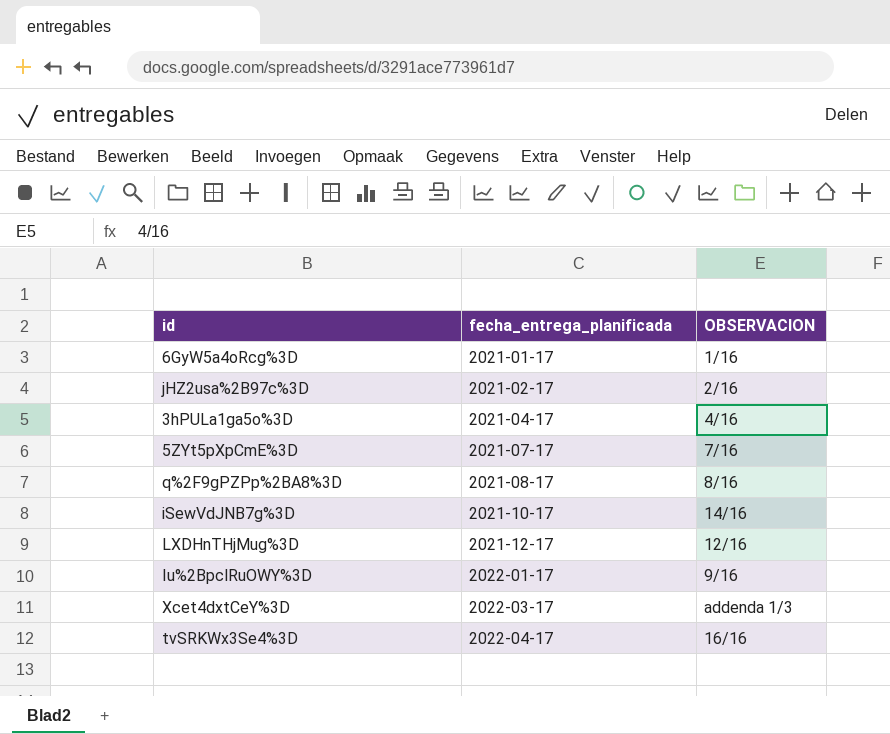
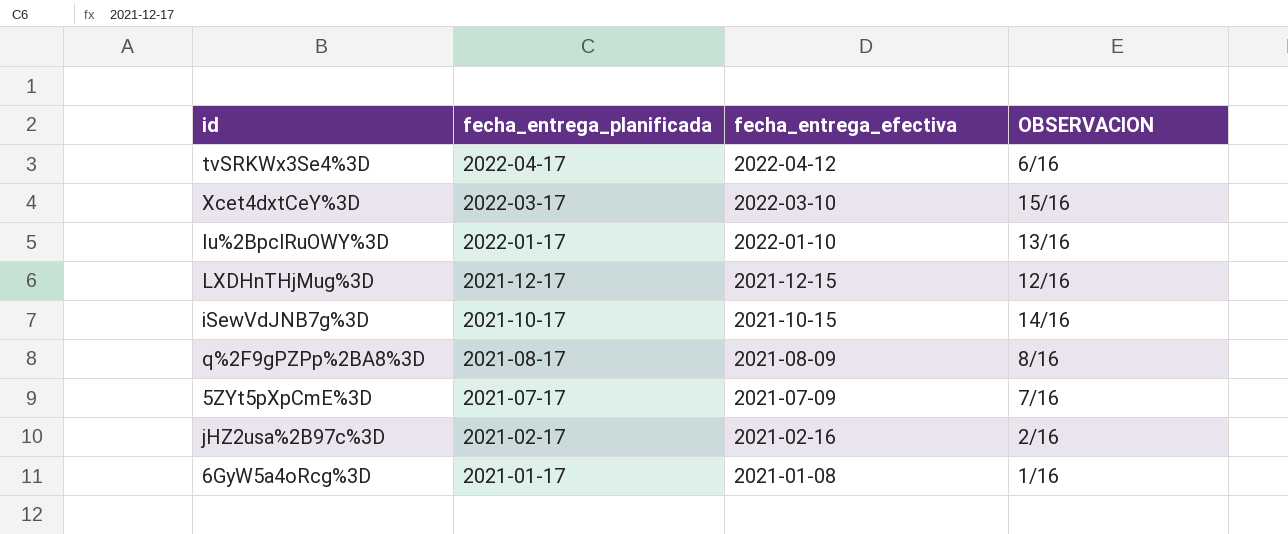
row order: fecha_entrega_planificada ascending -> fecha_entrega_planificada descending
column fecha_entrega_efectiva | position: none -> 3
row 3hPULa1ga5o%3D: 2021-04-17 | 4/16 -> none
tvSRKWx3Se4%3D | OBSERVACION: 16/16 -> 6/16
Xcet4dxtCeY%3D | OBSERVACION: addenda 1/3 -> 15/16
Iu%2BpclRuOWY%3D | OBSERVACION: 9/16 -> 13/16

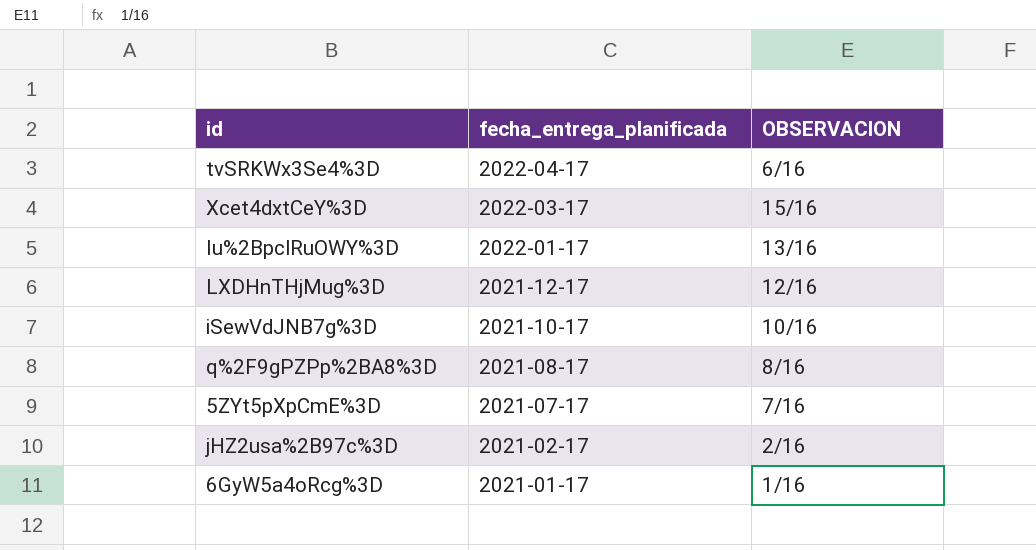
column fecha_entrega_efectiva | position: 3 -> none
iSewVdJNB7g%3D | OBSERVACION: 14/16 -> 10/16

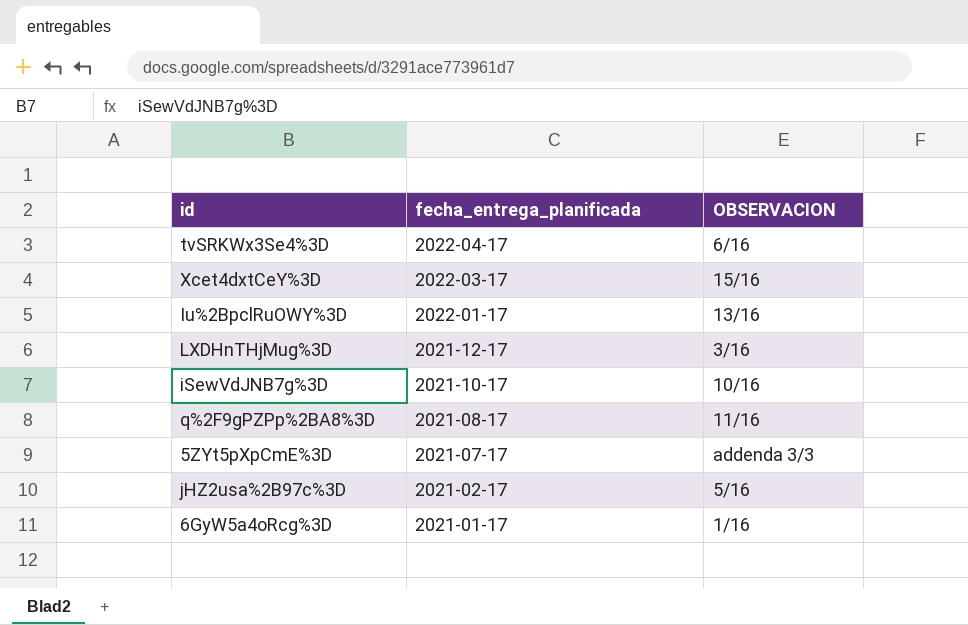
LXDHnTHjMug%3D | OBSERVACION: 12/16 -> 3/16
q%2F9gPZPp%2BA8%3D | OBSERVACION: 8/16 -> 11/16
5ZYt5pXpCmE%3D | OBSERVACION: 7/16 -> addenda 3/3
jHZ2usa%2B97c%3D | OBSERVACION: 2/16 -> 5/16

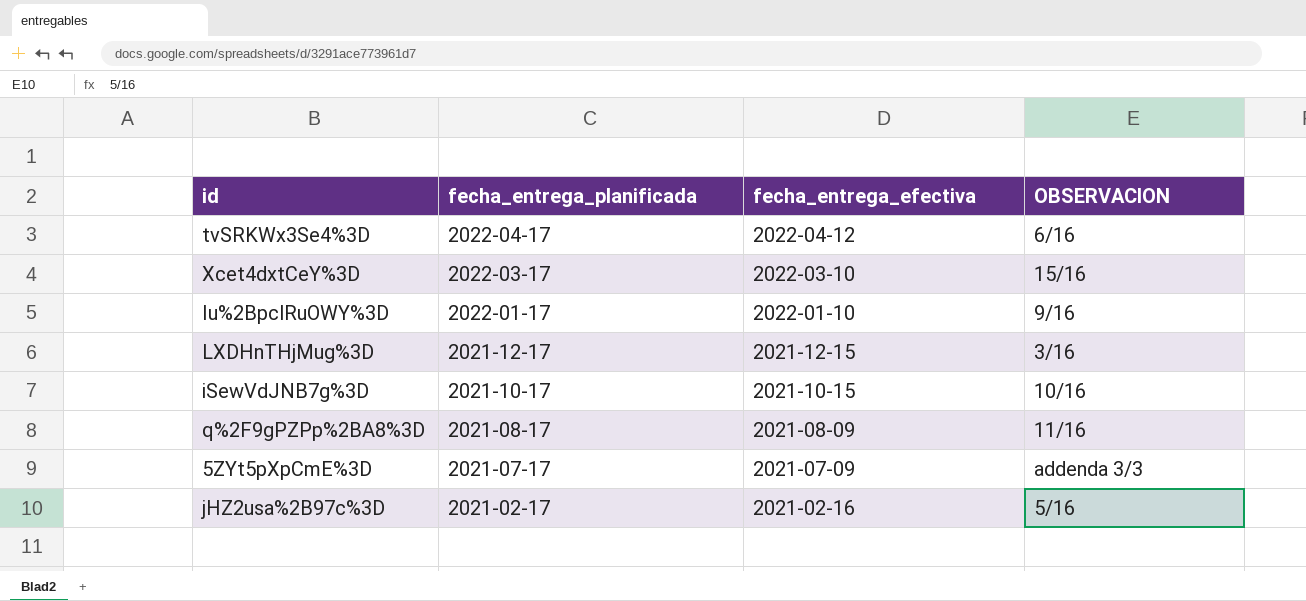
column fecha_entrega_efectiva | position: none -> 3
row 6GyW5a4oRcg%3D: 2021-01-17 | 1/16 -> none
Iu%2BpclRuOWY%3D | OBSERVACION: 13/16 -> 9/16

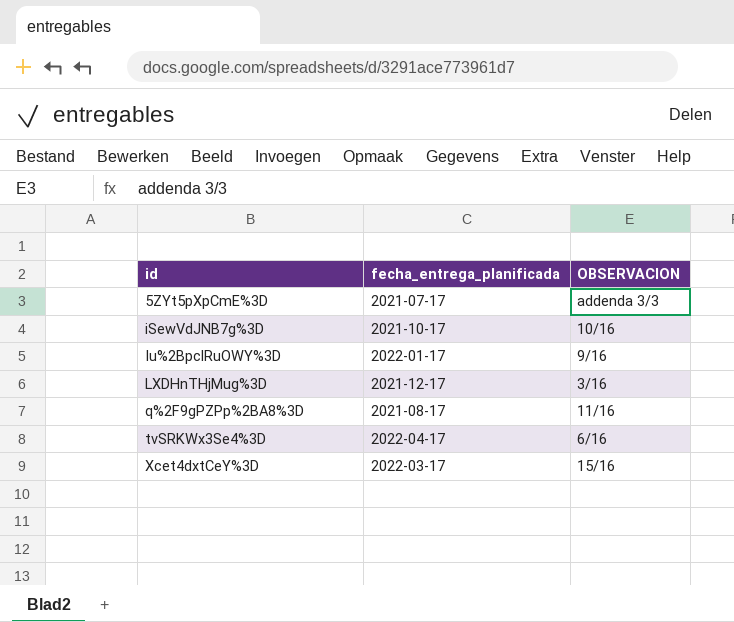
row order: fecha_entrega_planificada descending -> id ascending
column fecha_entrega_efectiva | position: 3 -> none
row jHZ2usa%2B97c%3D: 2021-02-17 | 2021-02-16 | 5/16 -> none

